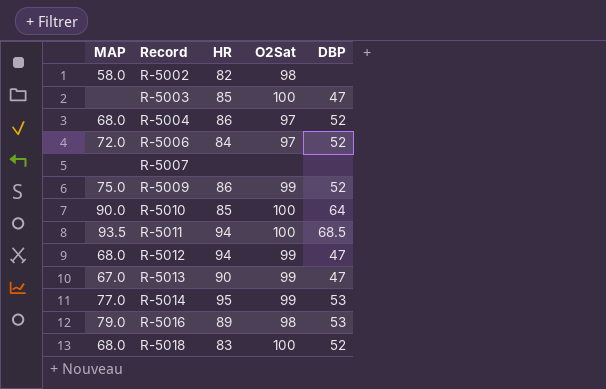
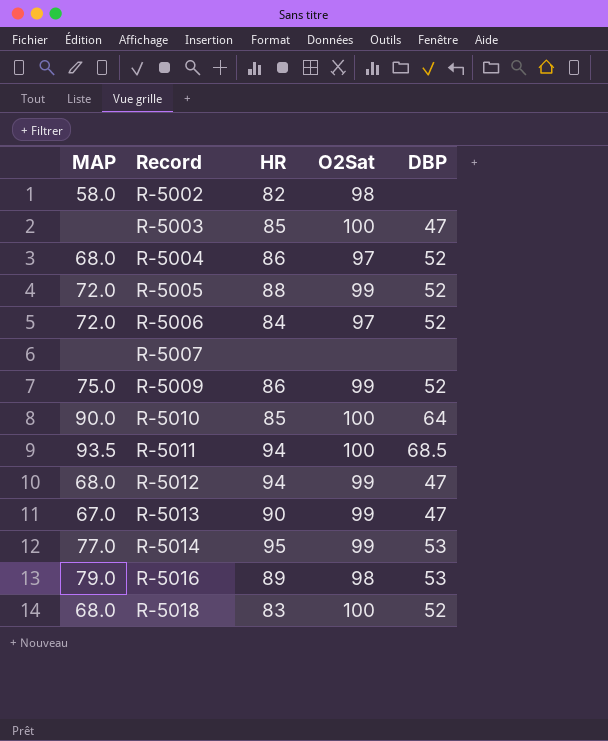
row R-5005: none -> 72.0 | 88 | 99 | 52

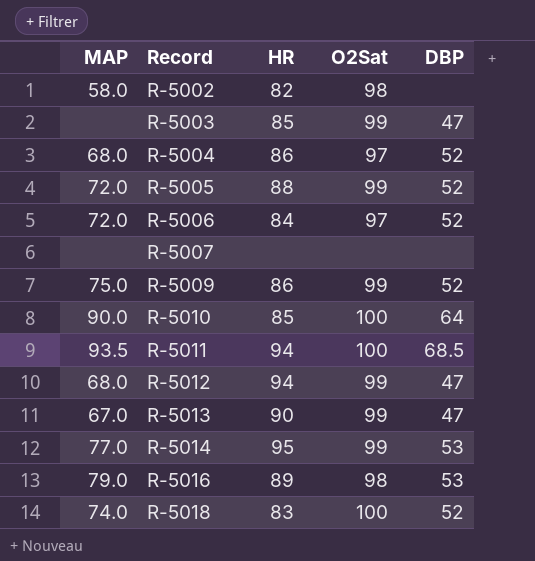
R-5003 | O2Sat: 100 -> 99
R-5018 | MAP: 68.0 -> 74.0

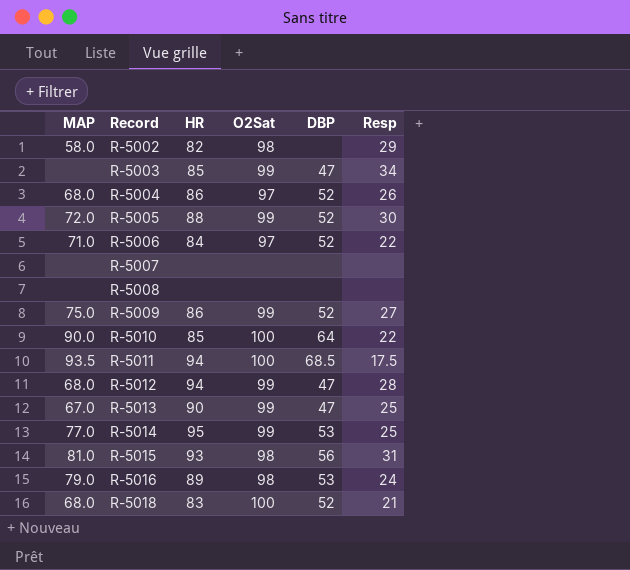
column Resp | position: none -> 6
R-5006 | MAP: 72.0 -> 71.0
row R-5008: none -> none | none | none | none | none
row R-5015: none -> 81.0 | 93 | 98 | 56 | 31
R-5018 | MAP: 74.0 -> 68.0

